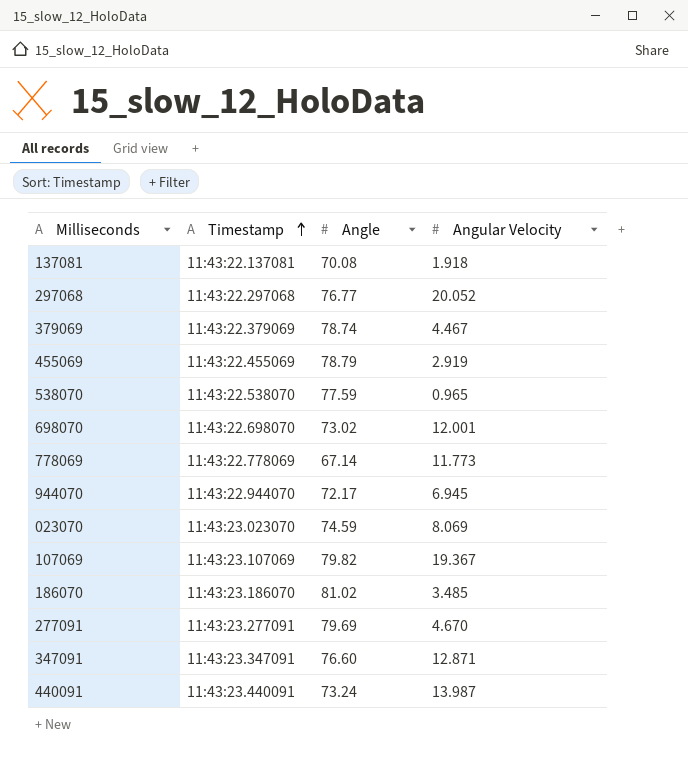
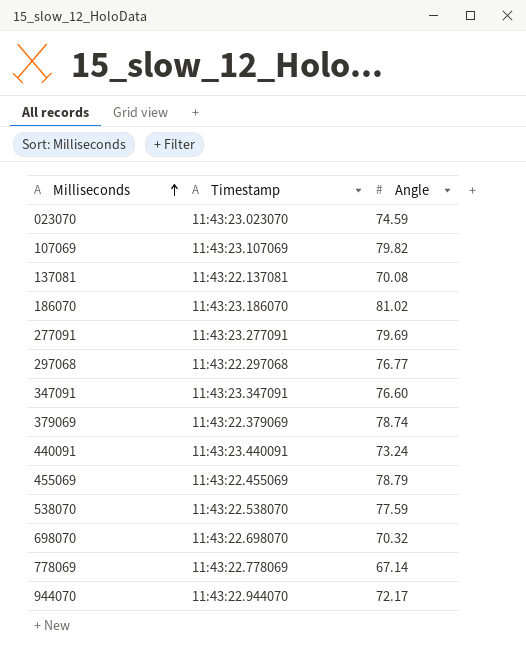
row order: Timestamp ascending -> Milliseconds ascending
column Angular Velocity | position: 4 -> none
698070 | Angle: 73.02 -> 70.32

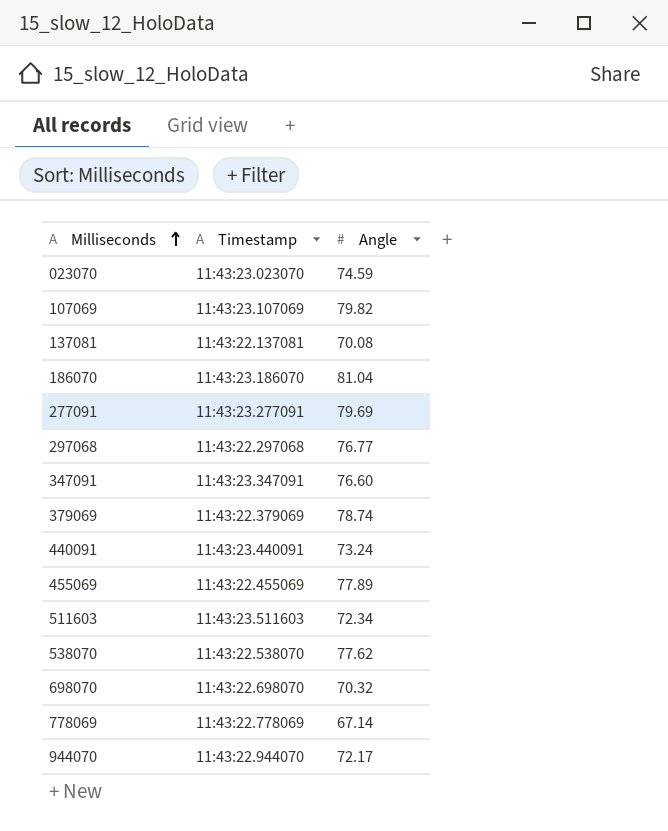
186070 | Angle: 81.02 -> 81.04
455069 | Angle: 78.79 -> 77.89
row 511603: none -> 11:43:23.511603 | 72.34
538070 | Angle: 77.59 -> 77.62

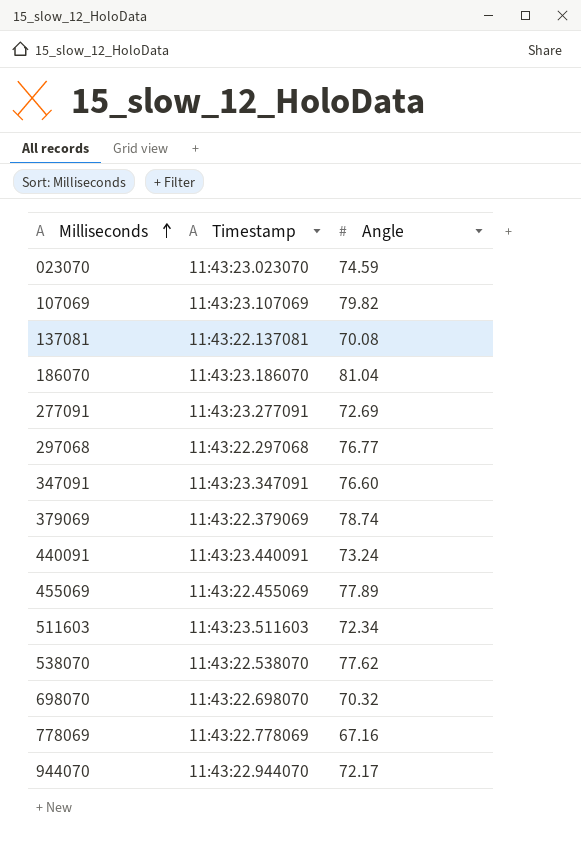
277091 | Angle: 79.69 -> 72.69
778069 | Angle: 67.14 -> 67.16

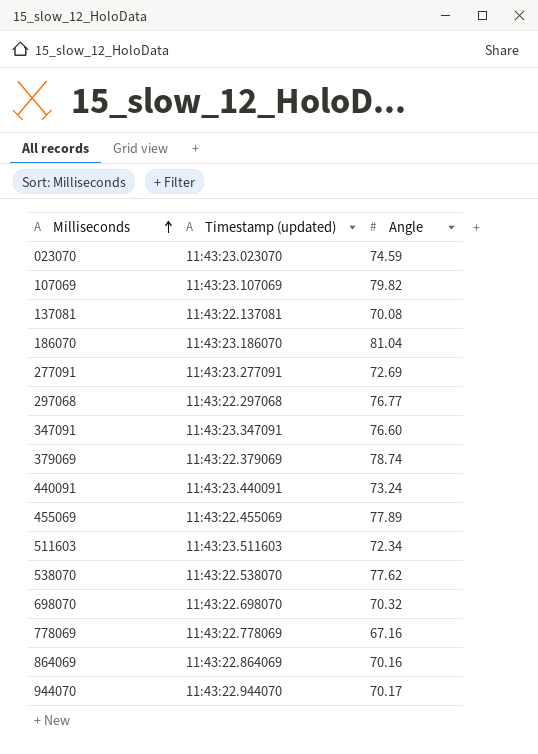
column name: Timestamp -> Timestamp (updated)
row 864069: none -> 11:43:22.864069 | 70.16
944070 | Angle: 72.17 -> 70.17

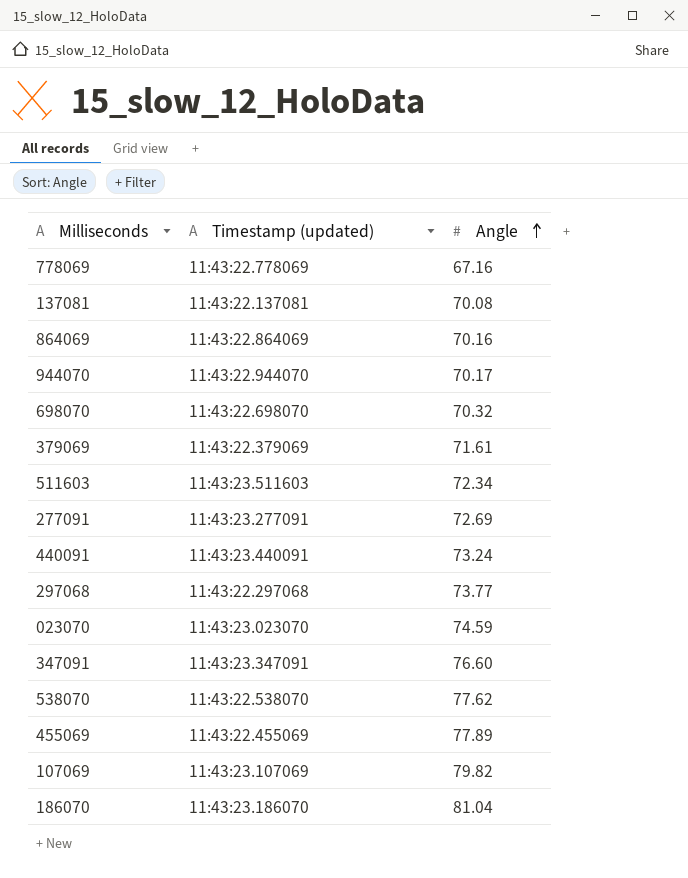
row order: Milliseconds ascending -> Angle ascending
379069 | Angle: 78.74 -> 71.61
297068 | Angle: 76.77 -> 73.77

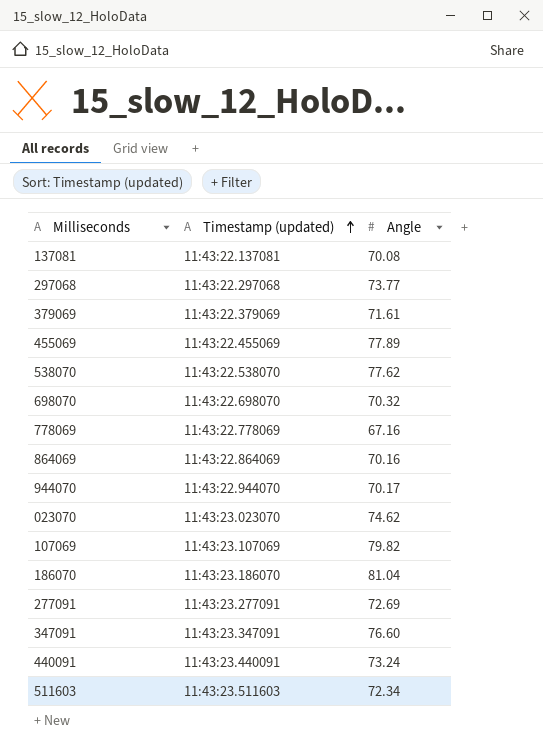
row order: Angle ascending -> Timestamp (updated) ascending
023070 | Angle: 74.59 -> 74.62

